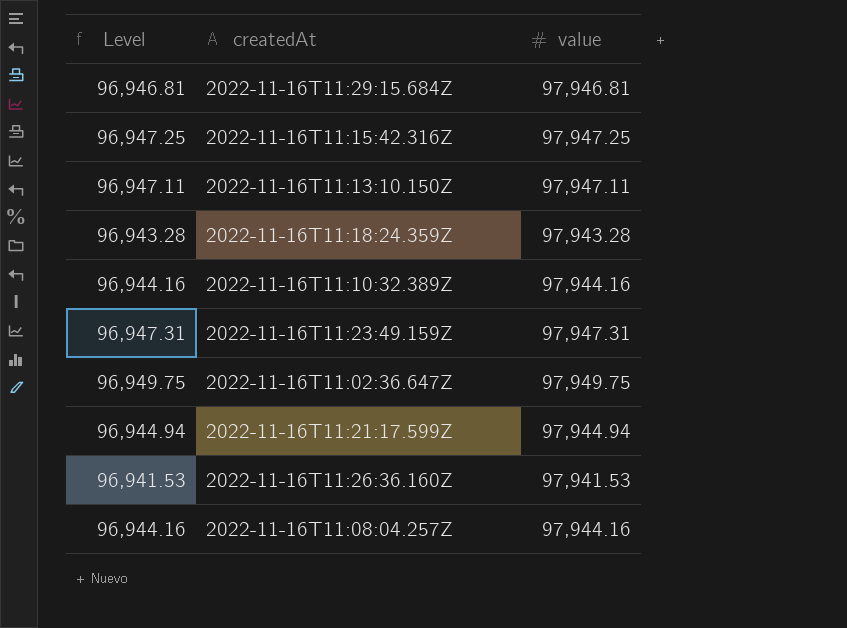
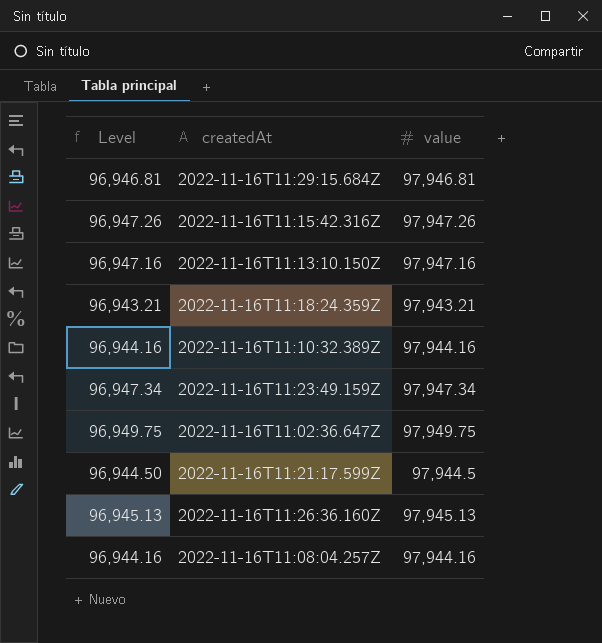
2022-11-16T11:15:42.316Z | Level: 96,947.25 -> 96,947.26
2022-11-16T11:15:42.316Z | value: 97,947.25 -> 97,947.26
2022-11-16T11:13:10.150Z | Level: 96,947.11 -> 96,947.16
2022-11-16T11:13:10.150Z | value: 97,947.11 -> 97,947.16
2022-11-16T11:18:24.359Z | Level: 96,943.28 -> 96,943.21
2022-11-16T11:18:24.359Z | value: 97,943.28 -> 97,943.21
2022-11-16T11:23:49.159Z | Level: 96,947.31 -> 96,947.34
2022-11-16T11:23:49.159Z | value: 97,947.31 -> 97,947.34
2022-11-16T11:21:17.599Z | Level: 96,944.94 -> 96,944.50
2022-11-16T11:21:17.599Z | value: 97,944.94 -> 97,944.5
2022-11-16T11:26:36.160Z | Level: 96,941.53 -> 96,945.13
2022-11-16T11:26:36.160Z | value: 97,941.53 -> 97,945.13

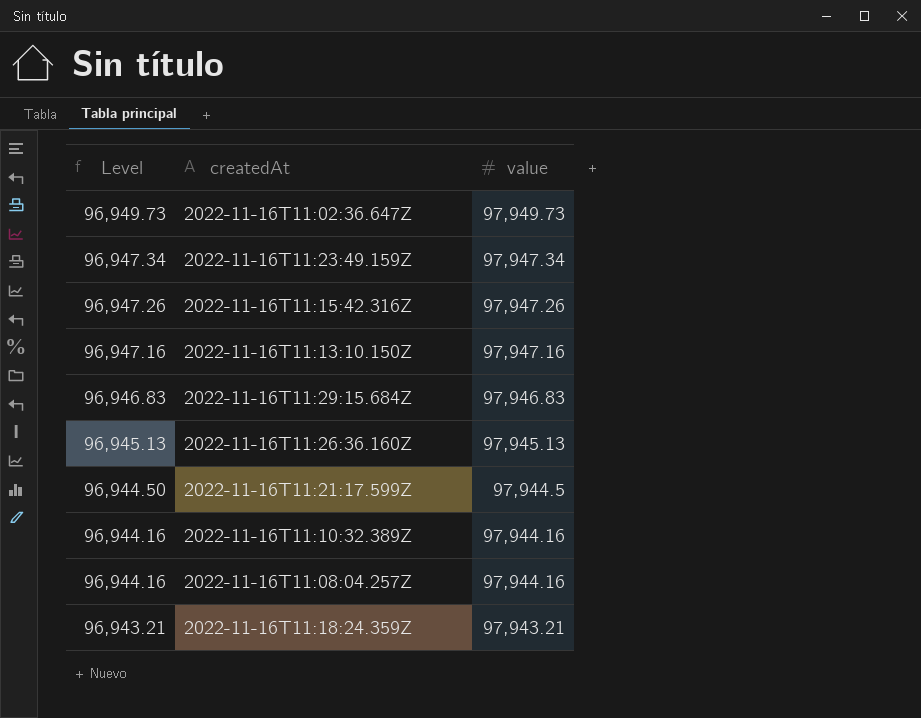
row order: none -> Level descending
2022-11-16T11:02:36.647Z | Level: 96,949.75 -> 96,949.73
2022-11-16T11:02:36.647Z | value: 97,949.75 -> 97,949.73
2022-11-16T11:29:15.684Z | Level: 96,946.81 -> 96,946.83
2022-11-16T11:29:15.684Z | value: 97,946.81 -> 97,946.83

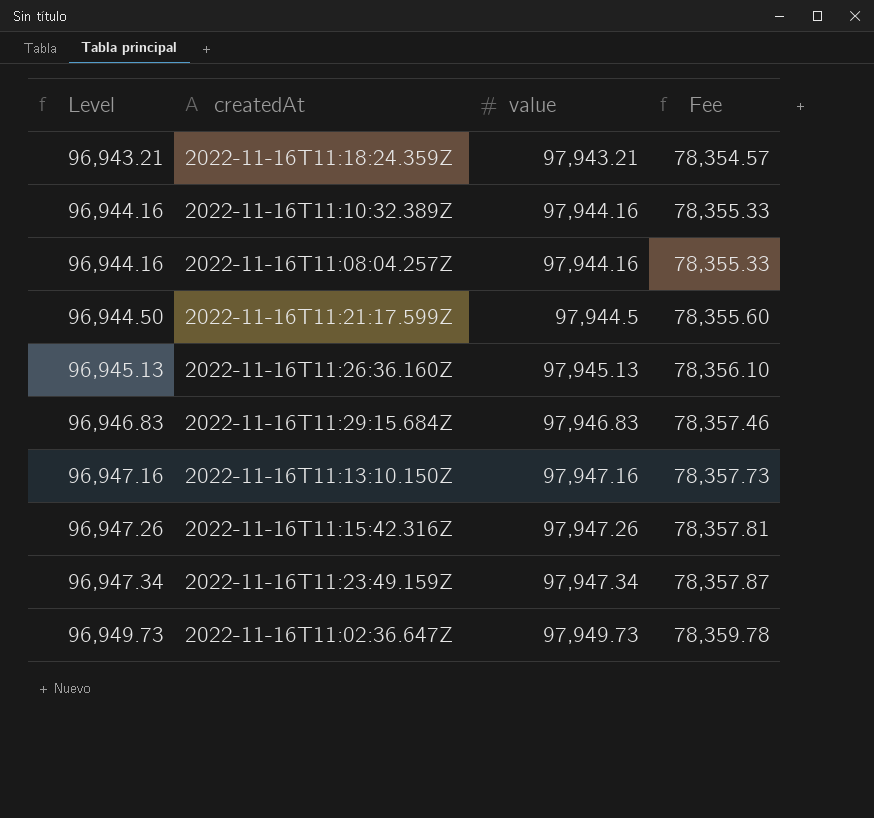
row order: Level descending -> Level ascending
column Fee | formula: none -> [value] * 0.8

